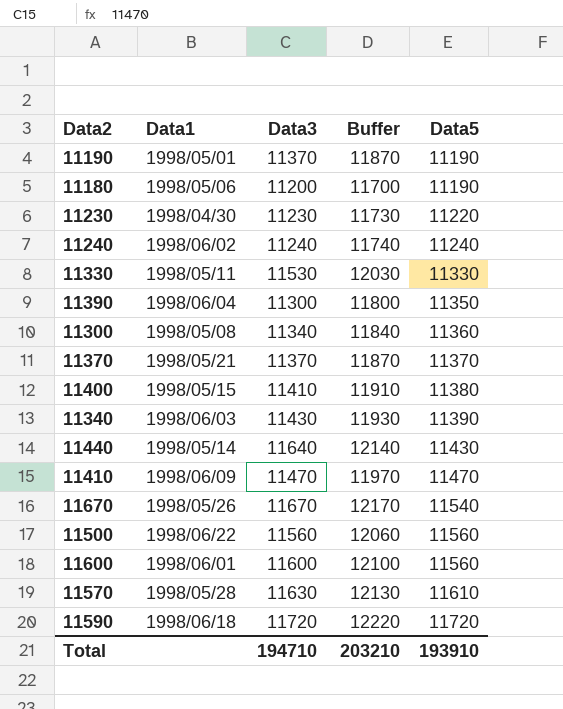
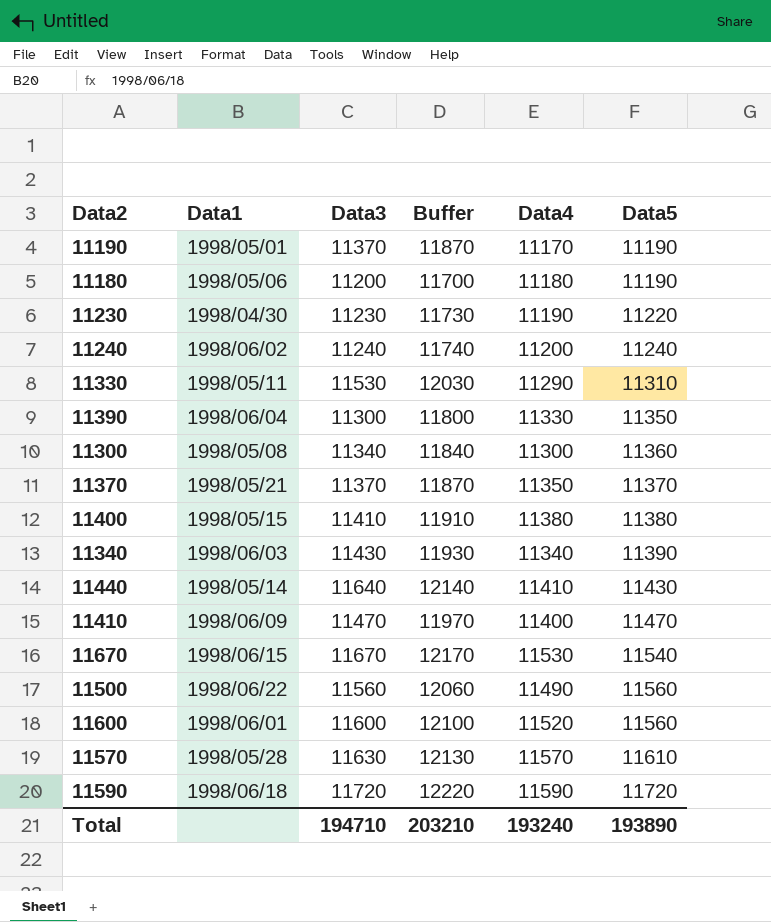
column Data4 | position: none -> 5
11330 | Data5: 11330 -> 11310
11670 | Data1: 1998/05/26 -> 1998/06/15
Total | Data5: 193910 -> 193890

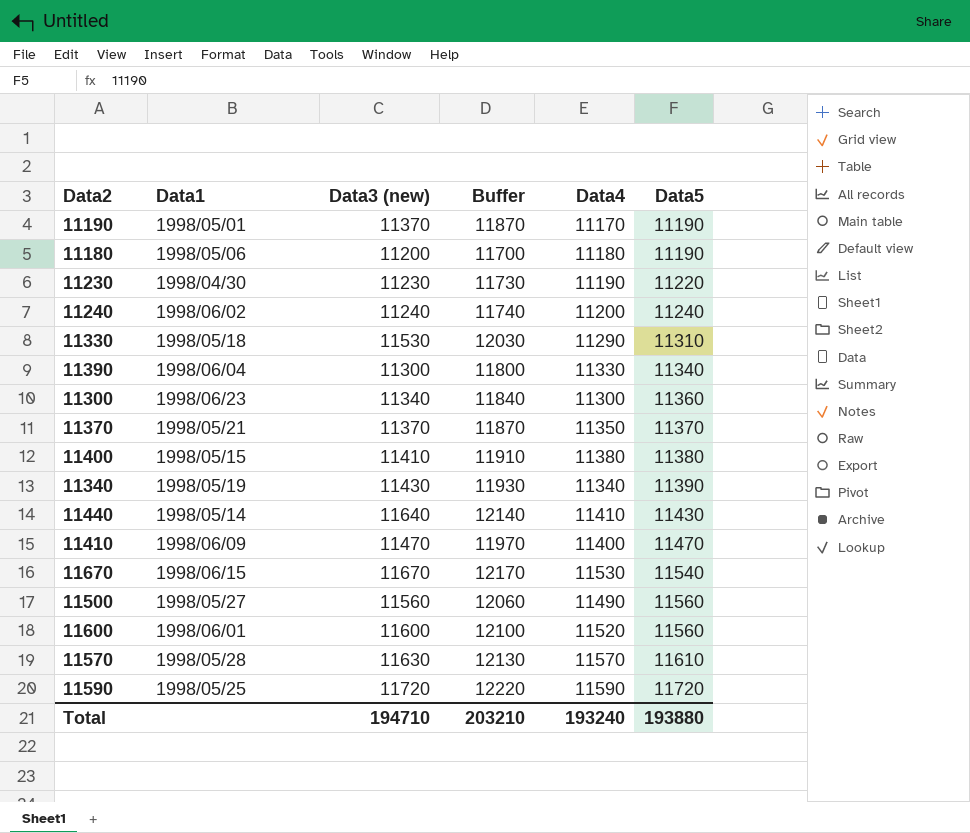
column name: Data3 -> Data3 (new)
11330 | Data1: 1998/05/11 -> 1998/05/18
11390 | Data5: 11350 -> 11340
11300 | Data1: 1998/05/08 -> 1998/06/23
11340 | Data1: 1998/06/03 -> 1998/05/19
11500 | Data1: 1998/06/22 -> 1998/05/27
11590 | Data1: 1998/06/18 -> 1998/05/25
Total | Data5: 193890 -> 193880

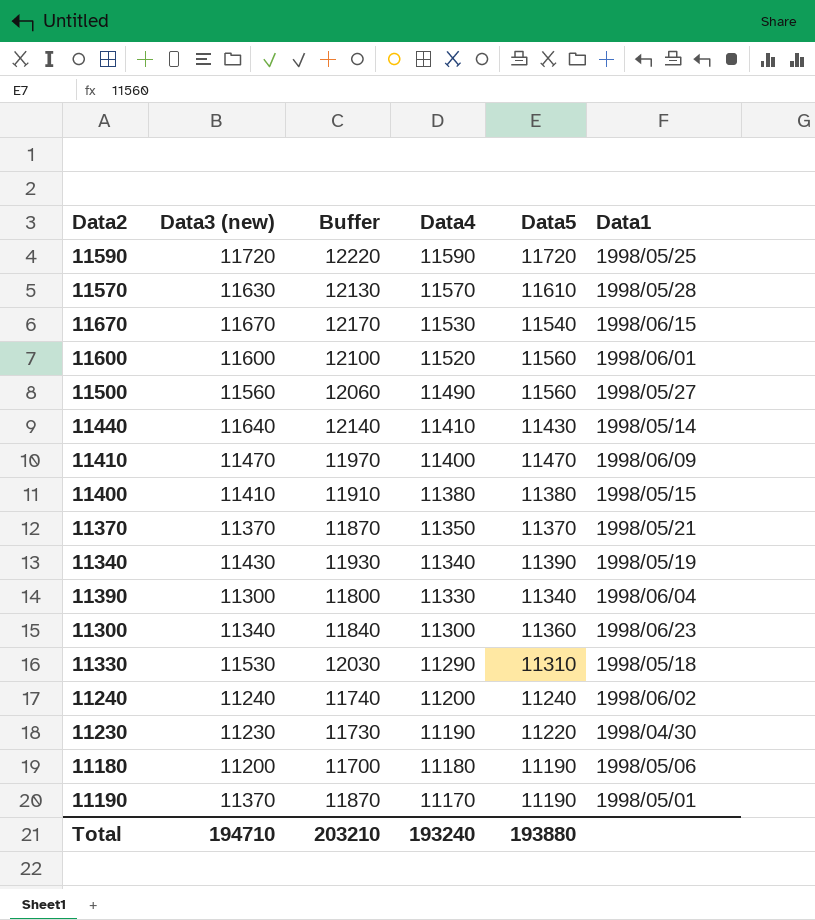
row order: Data5 ascending -> Data4 descending
column Data1 | position: 2 -> 6

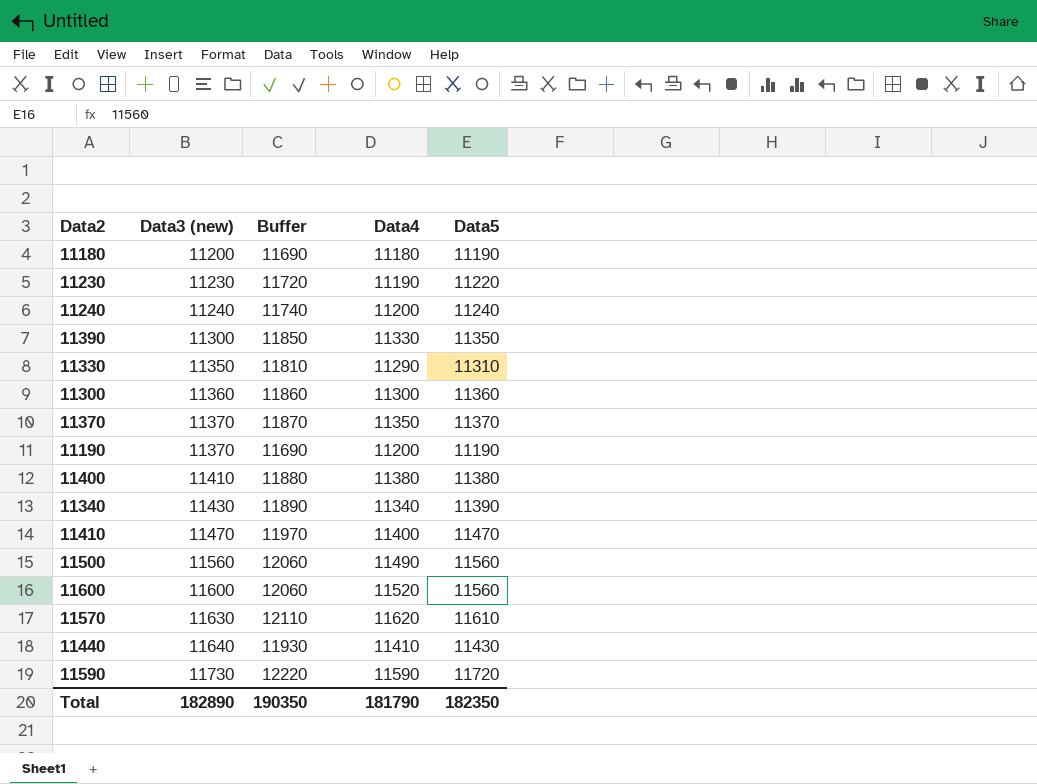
row order: Data4 descending -> Data3 (new) ascending
column Data1 | position: 6 -> none
column Buffer | formula: [Data3 (new)] + 500 -> [Data5] + 500
row 11670: 11670 | 12170 | 11530 | 11540 | 1998/06/15 -> none
11390 | Data5: 11340 -> 11350
11330 | Data3 (new): 11530 -> 11350
11300 | Data3 (new): 11340 -> 11360
11190 | Data4: 11170 -> 11200
11570 | Data4: 11570 -> 11620
11590 | Data3 (new): 11720 -> 11730
Total | Data3 (new): 194710 -> 182890
Total | Buffer: 203210 -> 190350
Total | Data4: 193240 -> 181790
Total | Data5: 193880 -> 182350

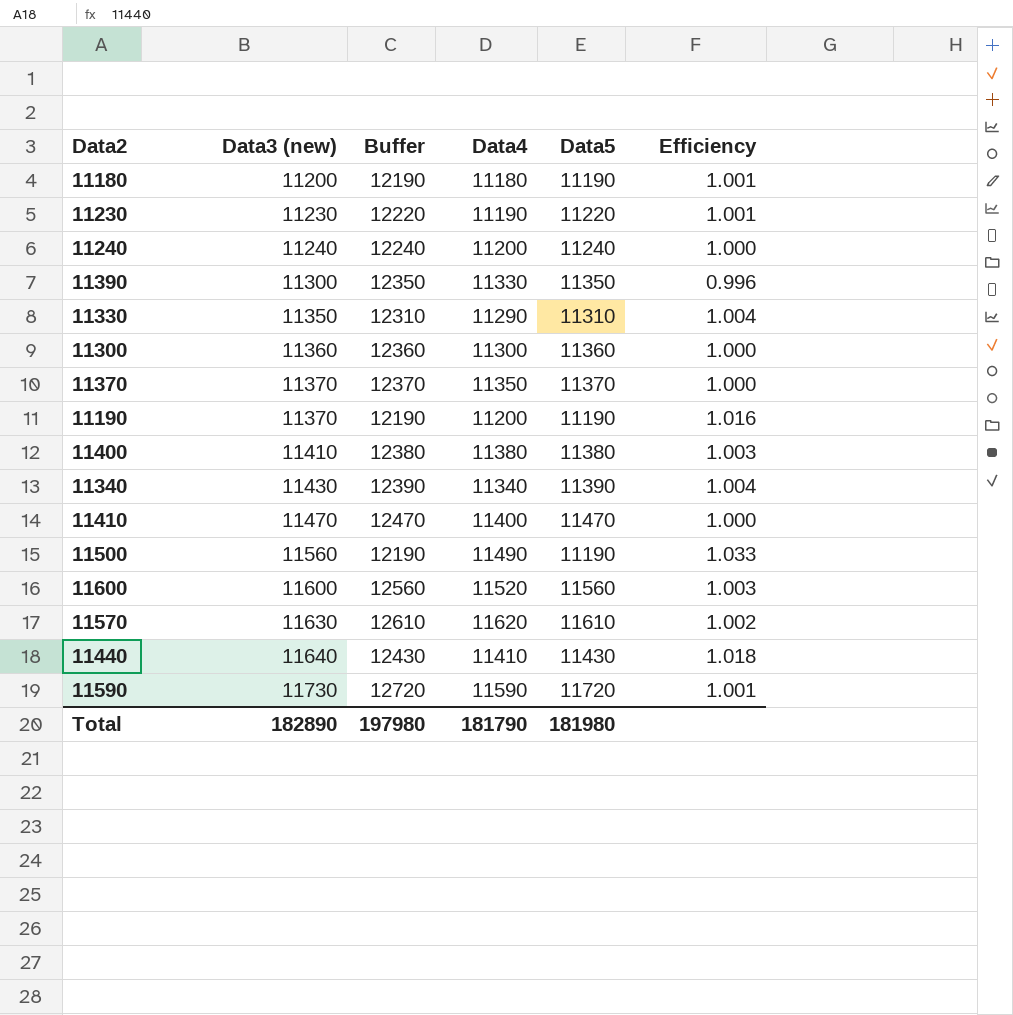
column Buffer | formula: [Data5] + 500 -> [Data5] + 1000
column Efficiency | formula: none -> [Data3 (new)] / [Data5]
11500 | Data5: 11560 -> 11190
Total | Buffer: 190350 -> 197980
Total | Data5: 182350 -> 181980

